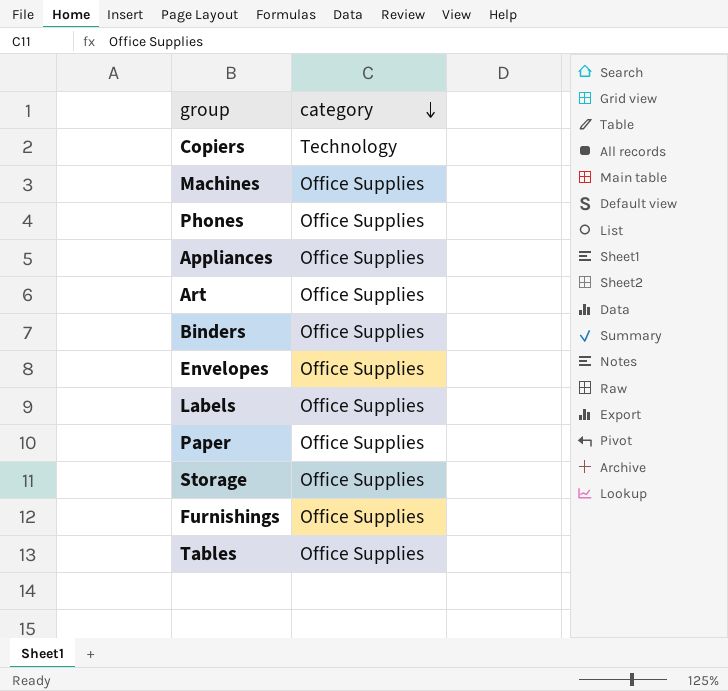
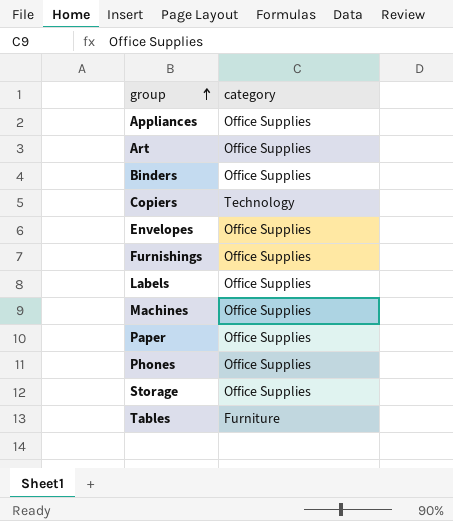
row order: category descending -> group ascending
Tables | category: Office Supplies -> Furniture

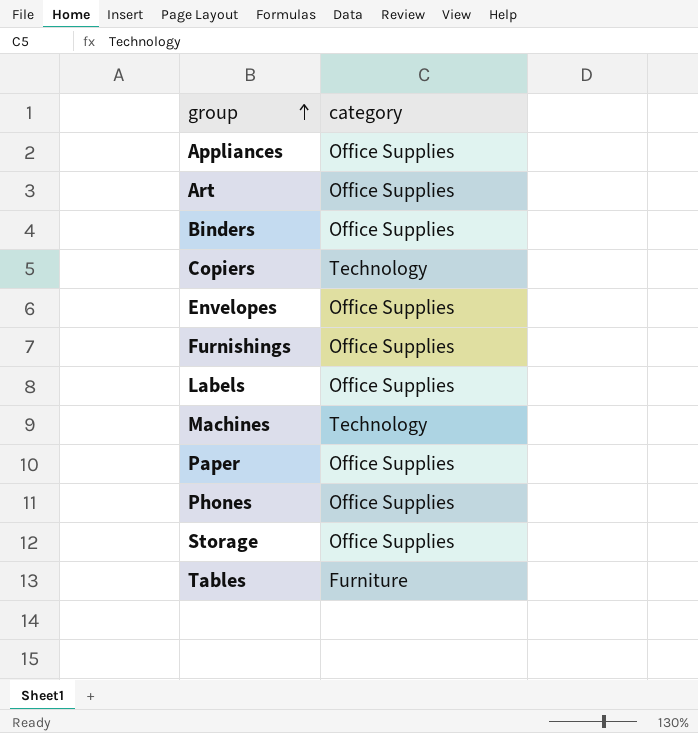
Machines | category: Office Supplies -> Technology

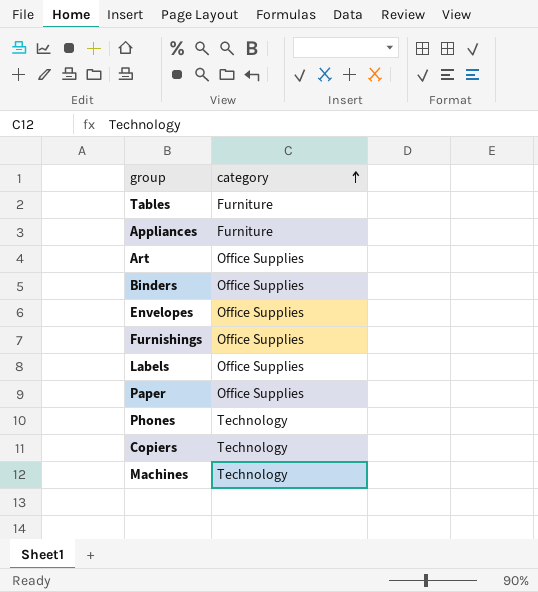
row order: group ascending -> category ascending
row Storage: Office Supplies -> none
Appliances | category: Office Supplies -> Furniture
Phones | category: Office Supplies -> Technology

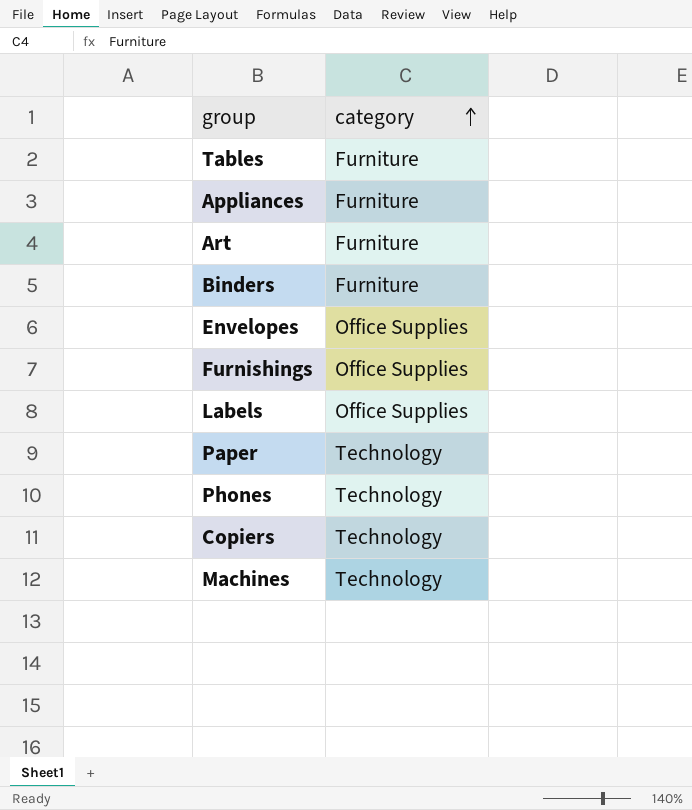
Art | category: Office Supplies -> Furniture
Binders | category: Office Supplies -> Furniture
Paper | category: Office Supplies -> Technology

